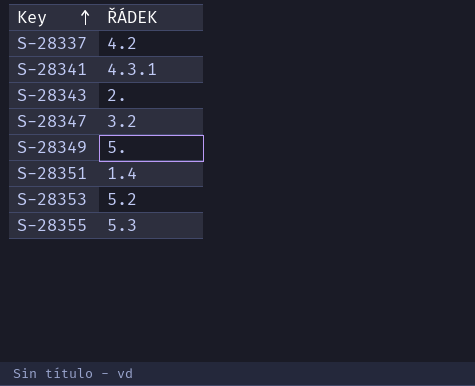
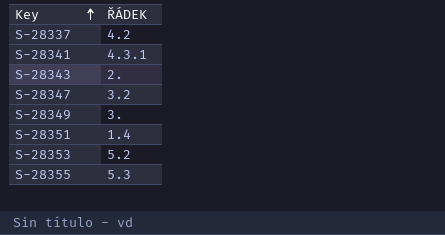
S-28349 | ŘÁDEK: 5. -> 3.

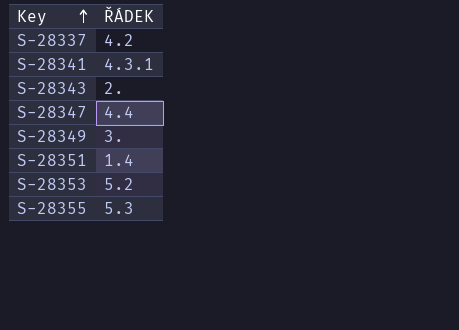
S-28347 | ŘÁDEK: 3.2 -> 4.4

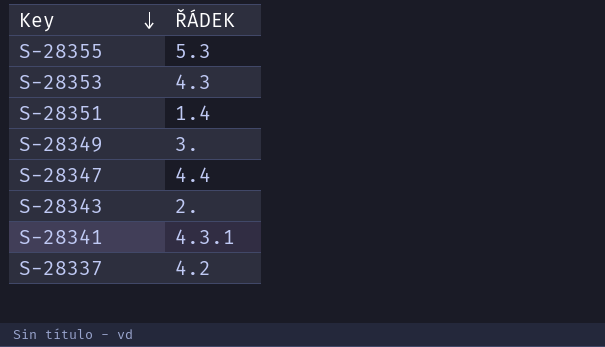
row order: Key ascending -> Key descending
S-28353 | ŘÁDEK: 5.2 -> 4.3

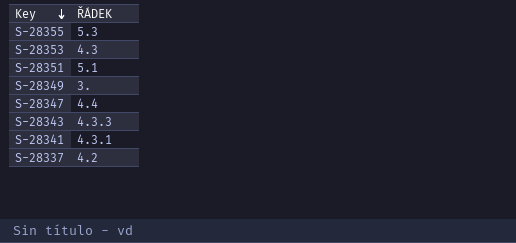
S-28351 | ŘÁDEK: 1.4 -> 5.1
S-28343 | ŘÁDEK: 2. -> 4.3.3

